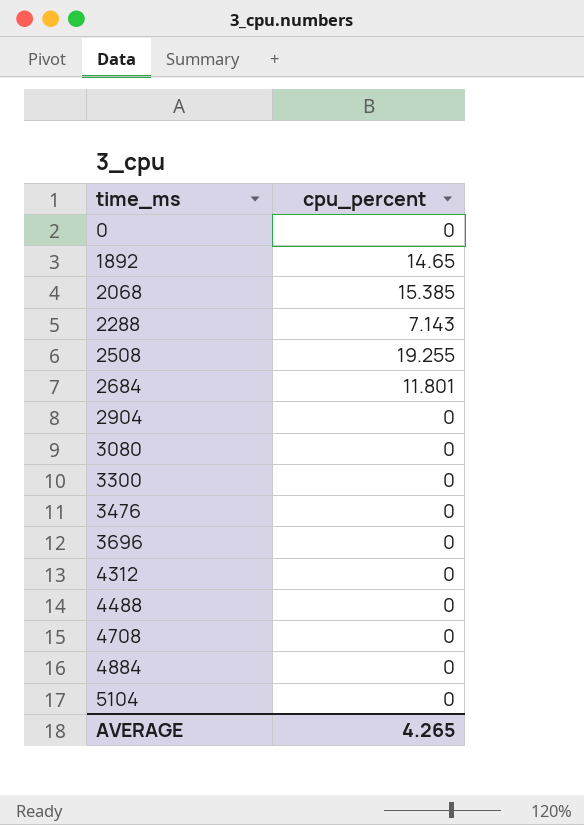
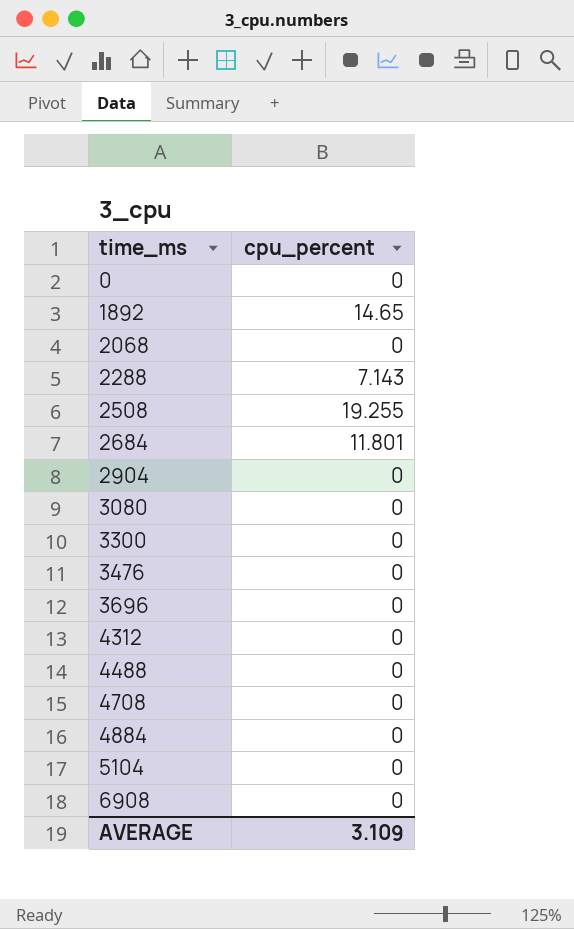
2068 | cpu_percent: 15.385 -> 0
row 6908: none -> 0
AVERAGE | cpu_percent: 4.265 -> 3.109

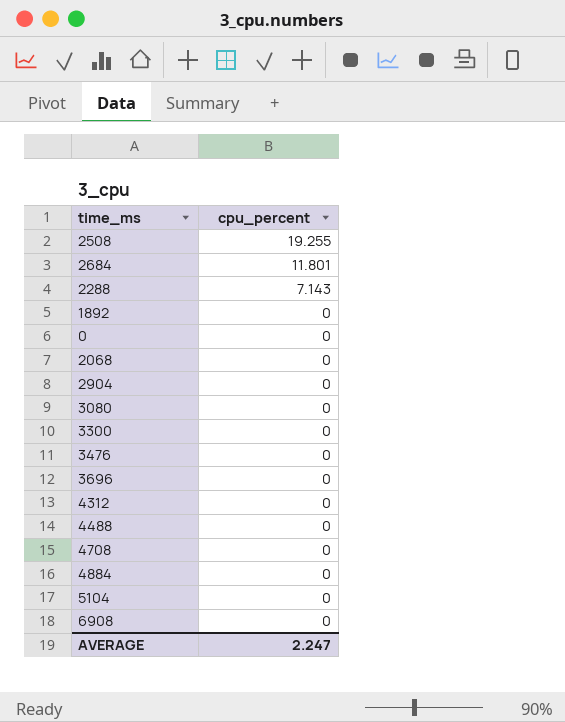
row order: time_ms ascending -> cpu_percent descending
1892 | cpu_percent: 14.65 -> 0
AVERAGE | cpu_percent: 3.109 -> 2.247

